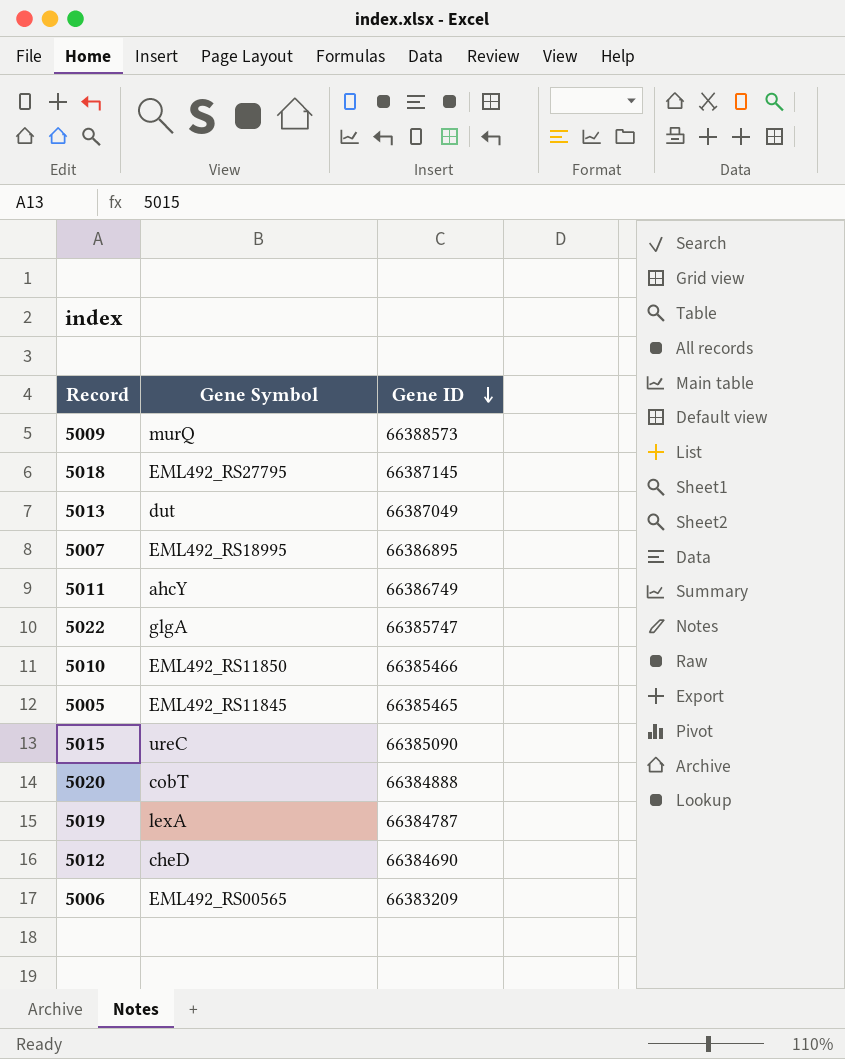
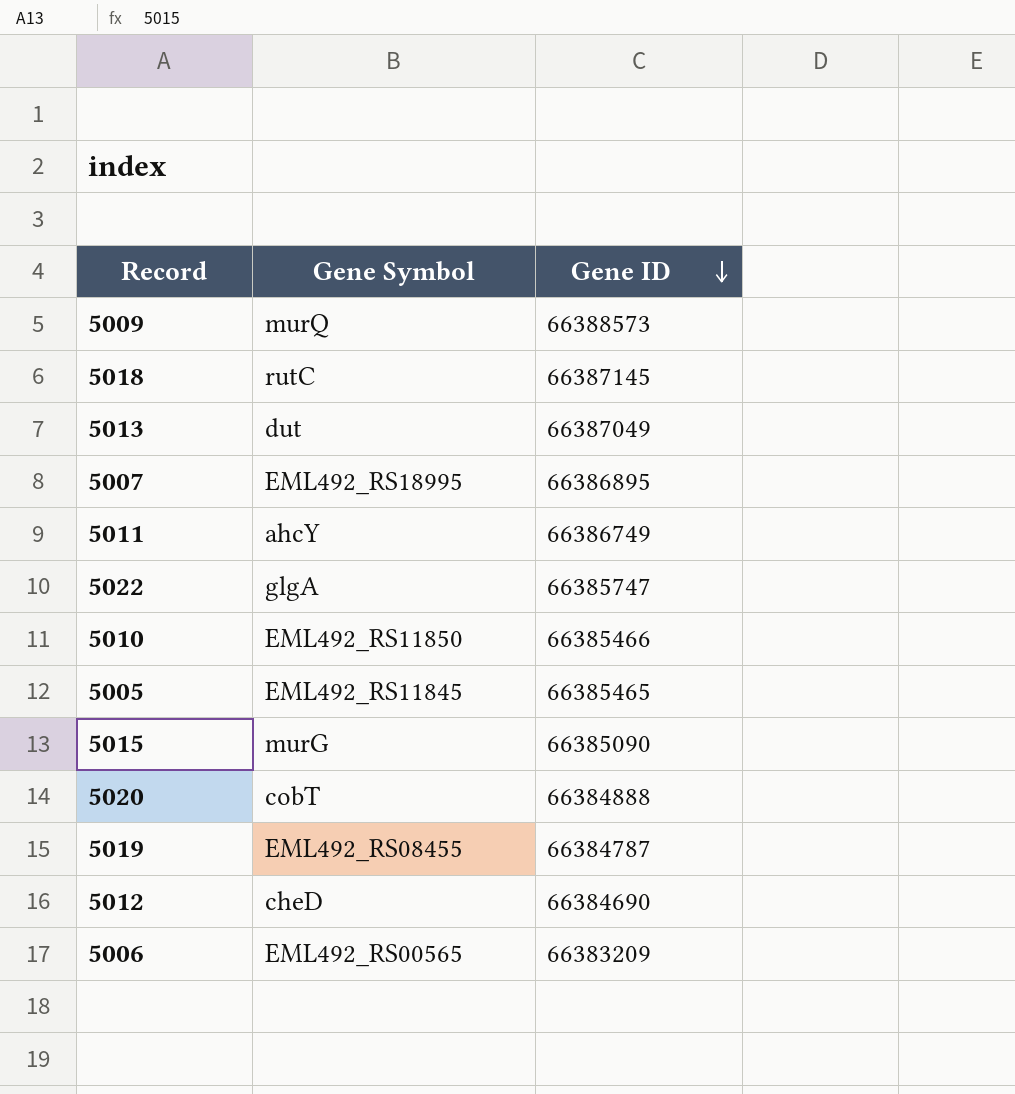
5018 | Gene Symbol: EML492_RS27795 -> rutC
5015 | Gene Symbol: ureC -> murG
5019 | Gene Symbol: lexA -> EML492_RS08455

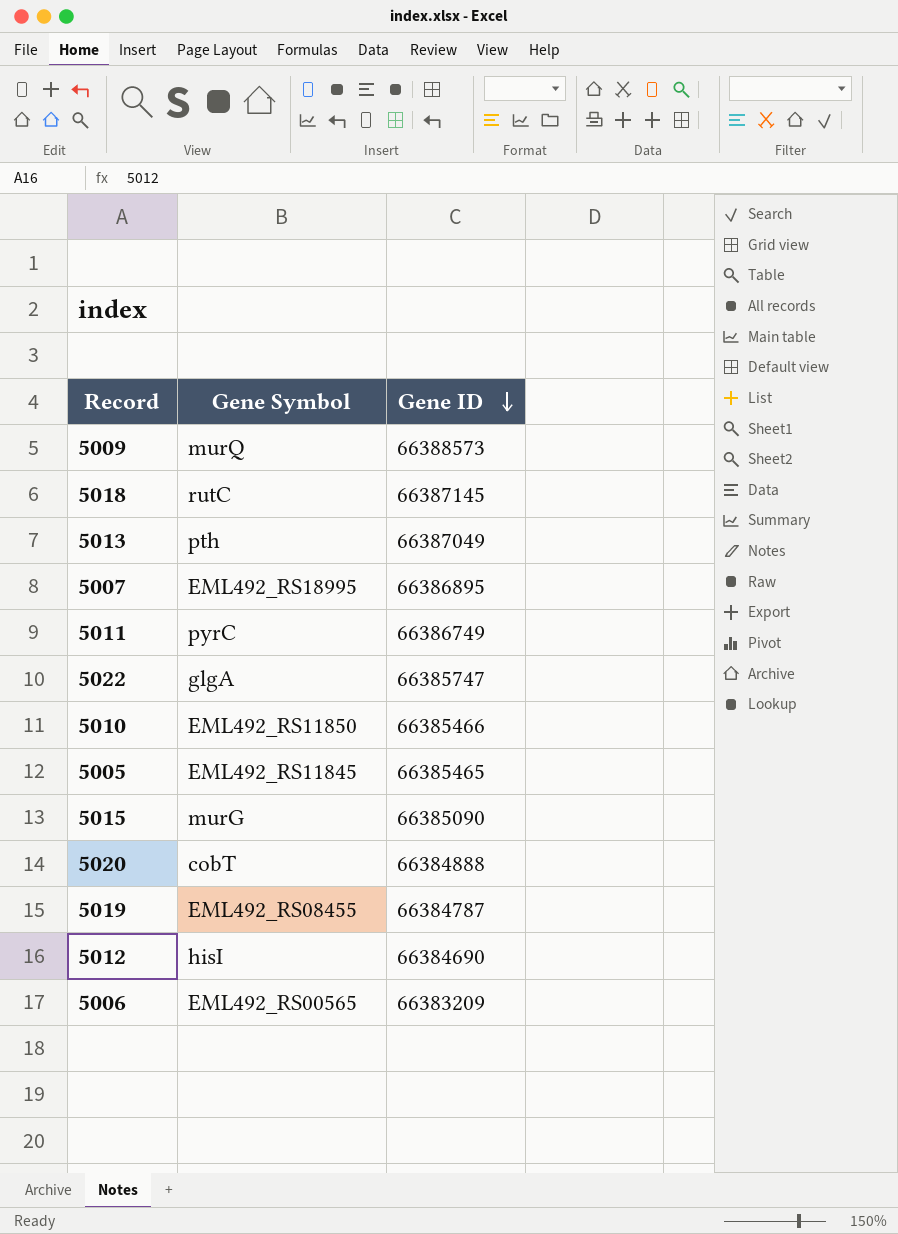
5013 | Gene Symbol: dut -> pth
5011 | Gene Symbol: ahcY -> pyrC
5012 | Gene Symbol: cheD -> hisI

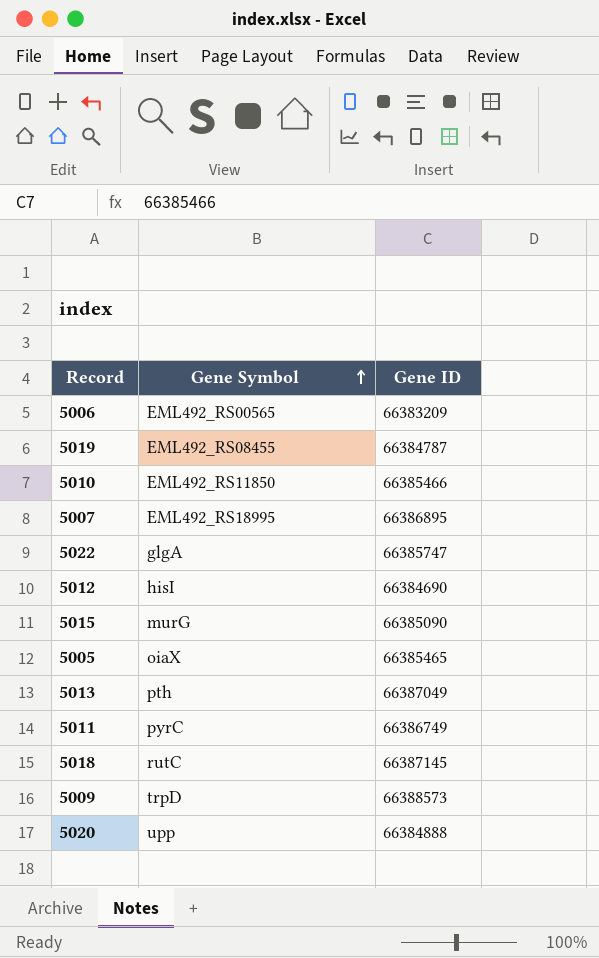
row order: Gene ID descending -> Gene Symbol ascending
5005 | Gene Symbol: EML492_RS11845 -> oiaX
5009 | Gene Symbol: murQ -> trpD
5020 | Gene Symbol: cobT -> upp

